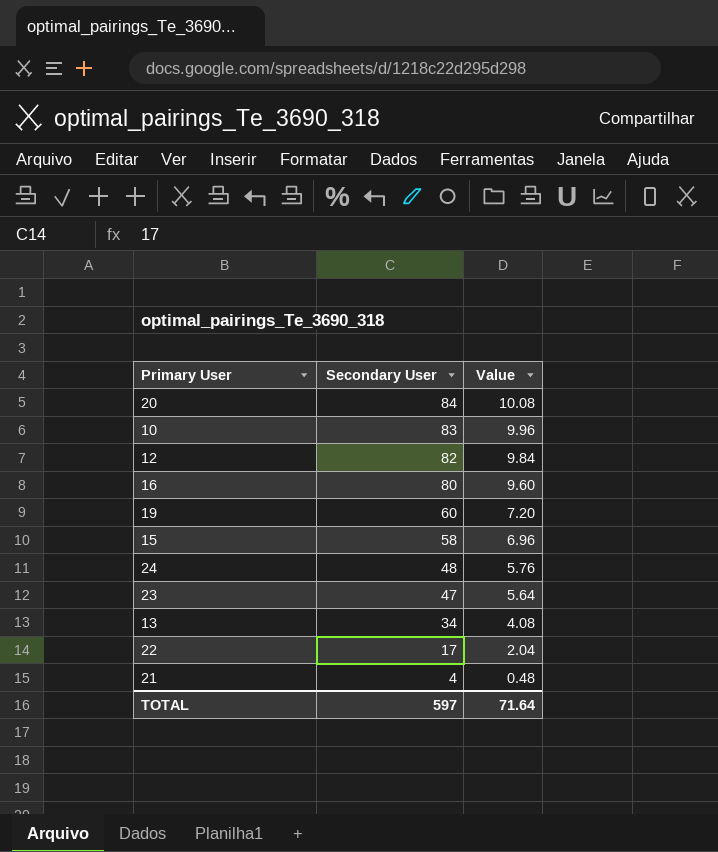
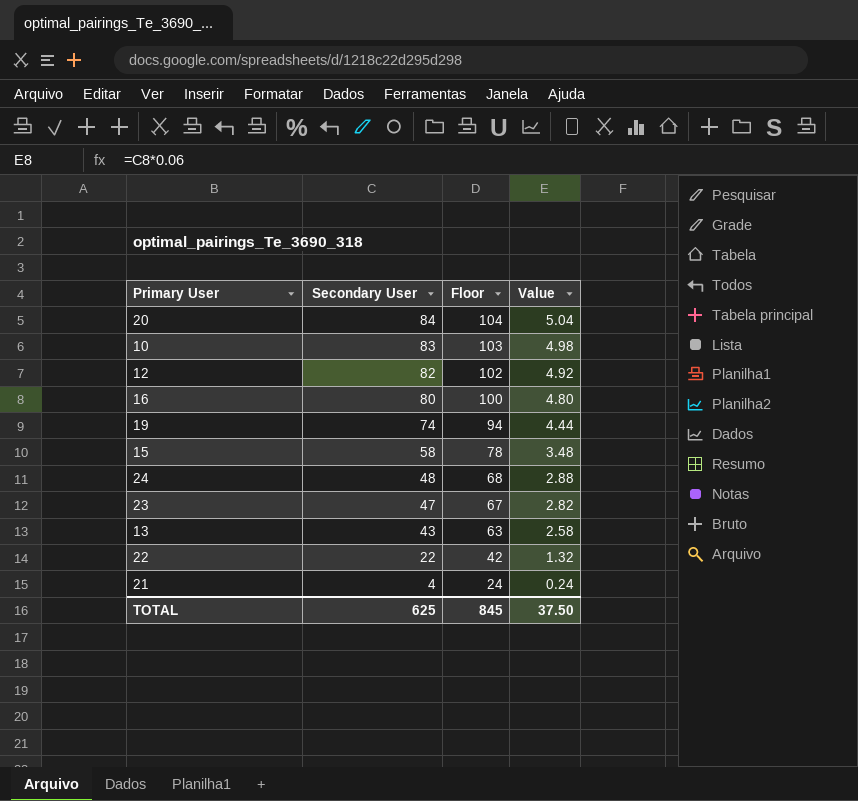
column Floor | formula: none -> [Secondary User] + 20
column Value | formula: [Secondary User] * 0.12 -> [Secondary User] * 0.06
19 | Secondary User: 60 -> 74
13 | Secondary User: 34 -> 43
22 | Secondary User: 17 -> 22
TOTAL | Secondary User: 597 -> 625
TOTAL | Value: 71.64 -> 37.50

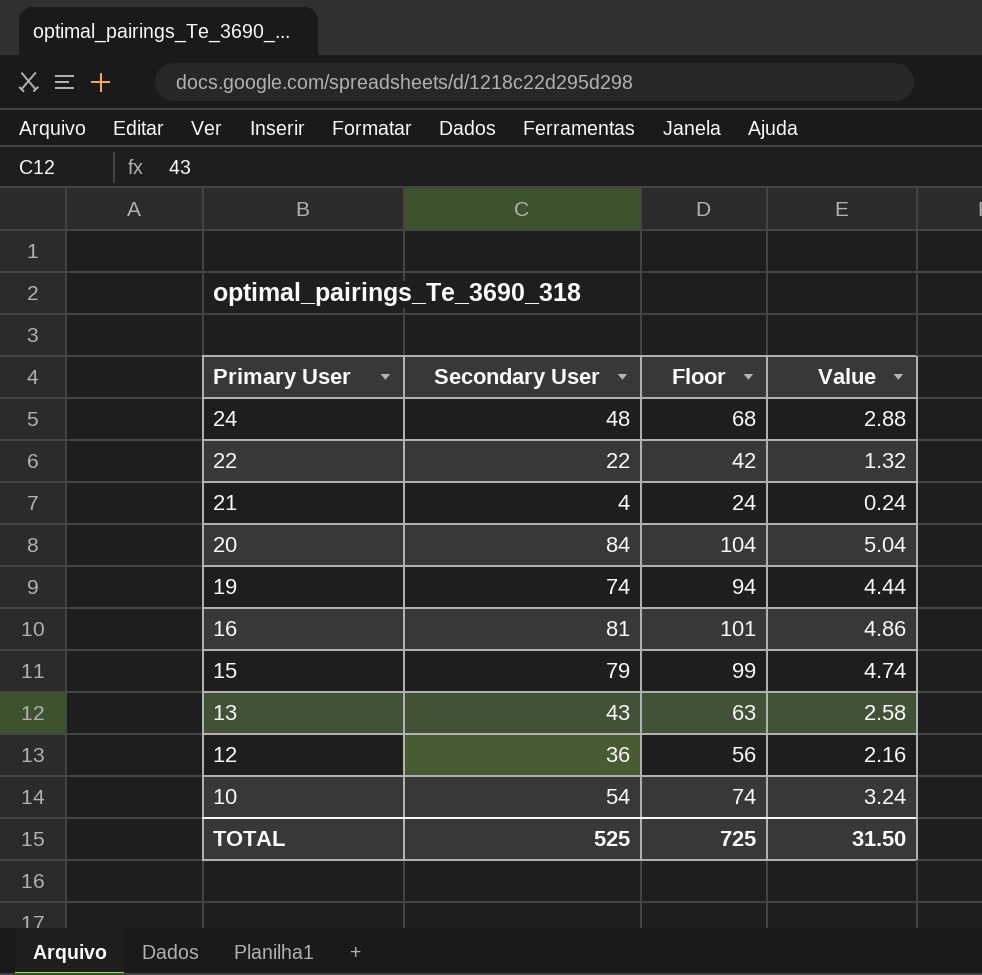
row order: Secondary User descending -> Primary User descending
row 23: 47 | 67 | 2.82 -> none
16 | Secondary User: 80 -> 81
16 | Floor: 100 -> 101
16 | Value: 4.80 -> 4.86
15 | Secondary User: 58 -> 79
15 | Floor: 78 -> 99
15 | Value: 3.48 -> 4.74
12 | Secondary User: 82 -> 36
12 | Floor: 102 -> 56
12 | Value: 4.92 -> 2.16
10 | Secondary User: 83 -> 54
10 | Floor: 103 -> 74
10 | Value: 4.98 -> 3.24
TOTAL | Secondary User: 625 -> 525
TOTAL | Floor: 845 -> 725
TOTAL | Value: 37.50 -> 31.50

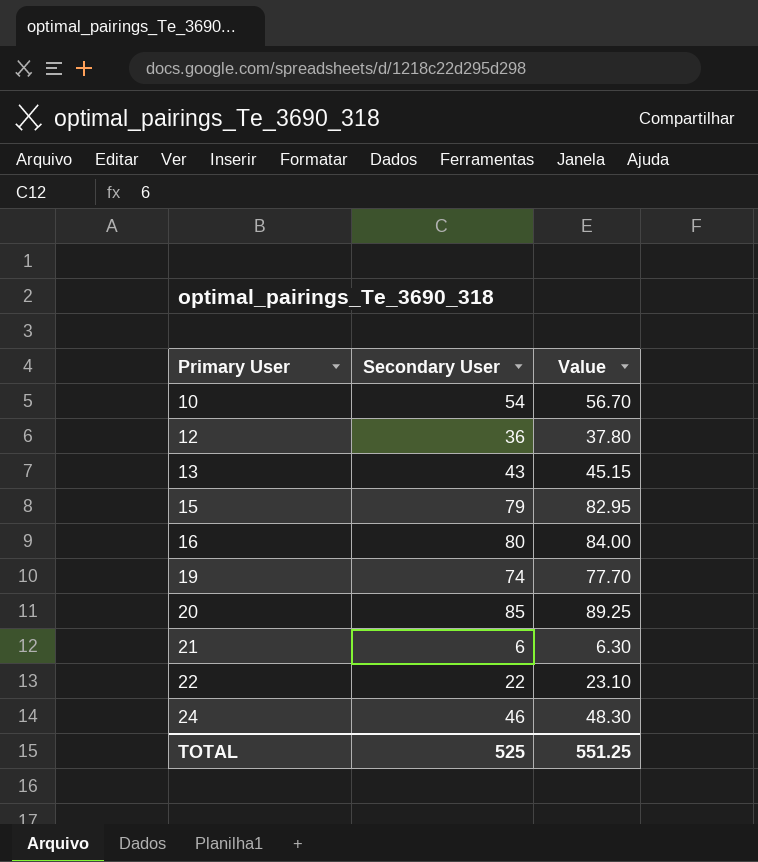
row order: Primary User descending -> Primary User ascending
column Floor | formula: [Secondary User] + 20 -> none
column Value | formula: [Secondary User] * 0.06 -> [Secondary User] * 1.05
16 | Secondary User: 81 -> 80
20 | Secondary User: 84 -> 85
21 | Secondary User: 4 -> 6
24 | Secondary User: 48 -> 46
TOTAL | Value: 31.50 -> 551.25

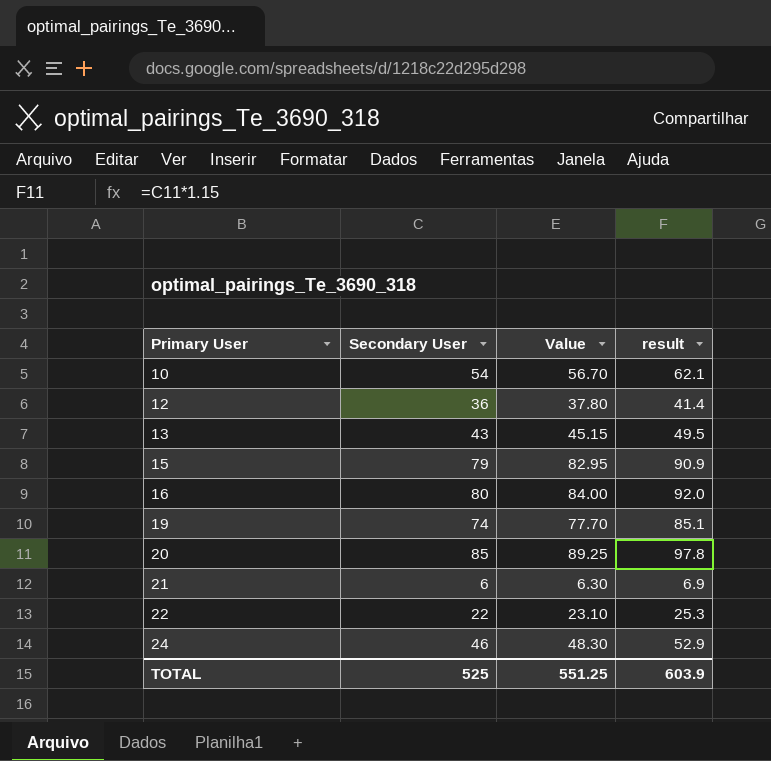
column result | formula: none -> [Secondary User] * 1.15

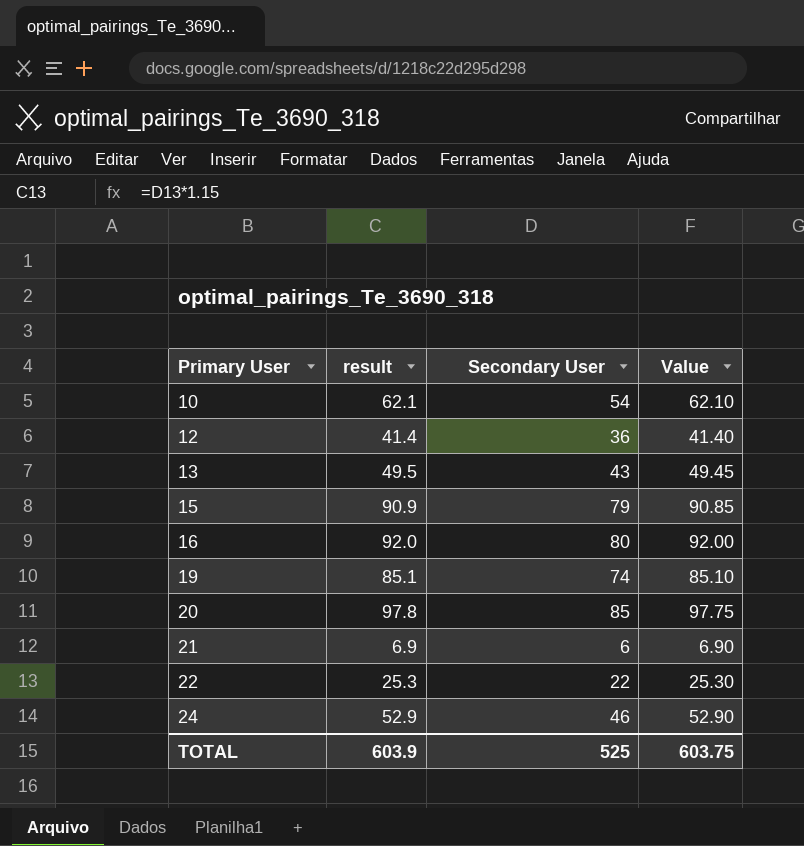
column result | position: 4 -> 2
column Value | formula: [Secondary User] * 1.05 -> [Secondary User] * 1.15
TOTAL | Value: 551.25 -> 603.75

